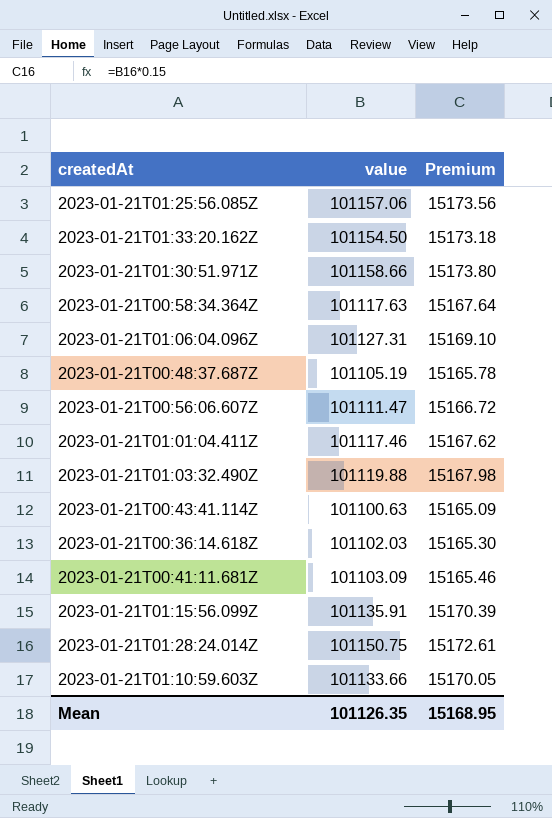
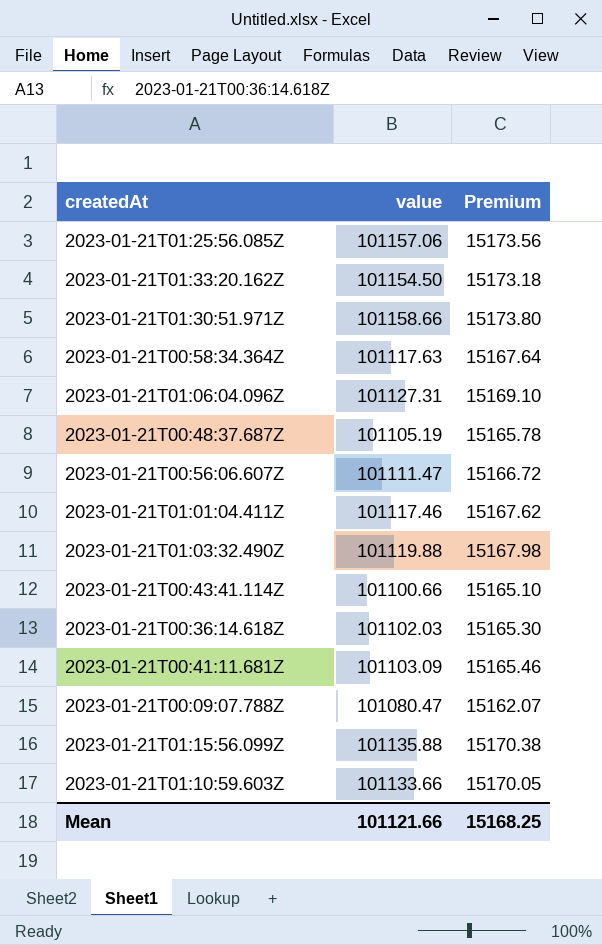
row 2023-01-21T01:28:24.014Z: 101150.75 | 15172.61 -> none
2023-01-21T00:43:41.114Z | value: 101100.63 -> 101100.66
2023-01-21T00:43:41.114Z | Premium: 15165.09 -> 15165.10
row 2023-01-21T00:09:07.788Z: none -> 101080.47 | 15162.07
2023-01-21T01:15:56.099Z | value: 101135.91 -> 101135.88
2023-01-21T01:15:56.099Z | Premium: 15170.39 -> 15170.38
Mean | value: 101126.35 -> 101121.66
Mean | Premium: 15168.95 -> 15168.25

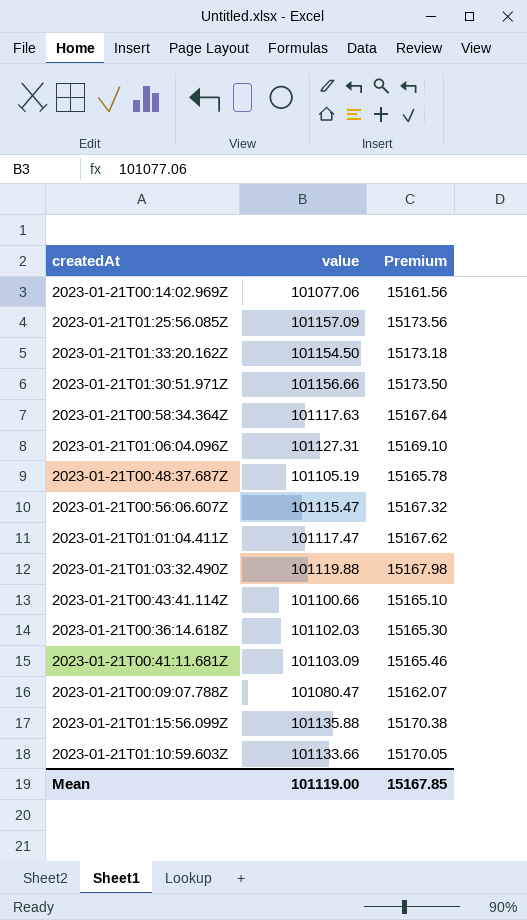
row 2023-01-21T00:14:02.969Z: none -> 101077.06 | 15161.56
2023-01-21T01:25:56.085Z | value: 101157.06 -> 101157.09
2023-01-21T01:30:51.971Z | value: 101158.66 -> 101156.66
2023-01-21T01:30:51.971Z | Premium: 15173.80 -> 15173.50
2023-01-21T00:56:06.607Z | value: 101111.47 -> 101115.47
2023-01-21T00:56:06.607Z | Premium: 15166.72 -> 15167.32
2023-01-21T01:01:04.411Z | value: 101117.46 -> 101117.47
Mean | value: 101121.66 -> 101119.00
Mean | Premium: 15168.25 -> 15167.85

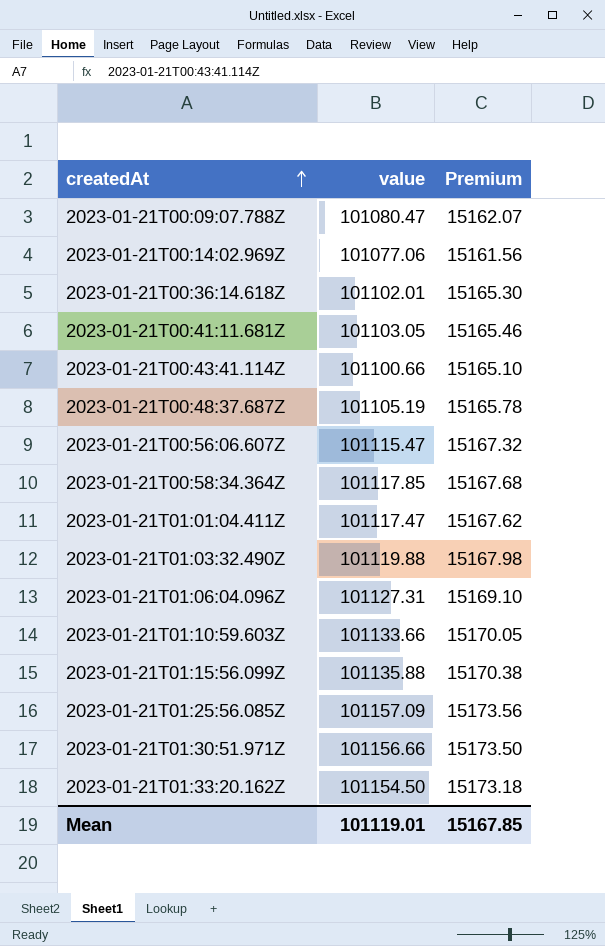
row order: none -> createdAt ascending
2023-01-21T00:36:14.618Z | value: 101102.03 -> 101102.01
2023-01-21T00:41:11.681Z | value: 101103.09 -> 101103.05
2023-01-21T00:58:34.364Z | value: 101117.63 -> 101117.85
2023-01-21T00:58:34.364Z | Premium: 15167.64 -> 15167.68
Mean | value: 101119.00 -> 101119.01

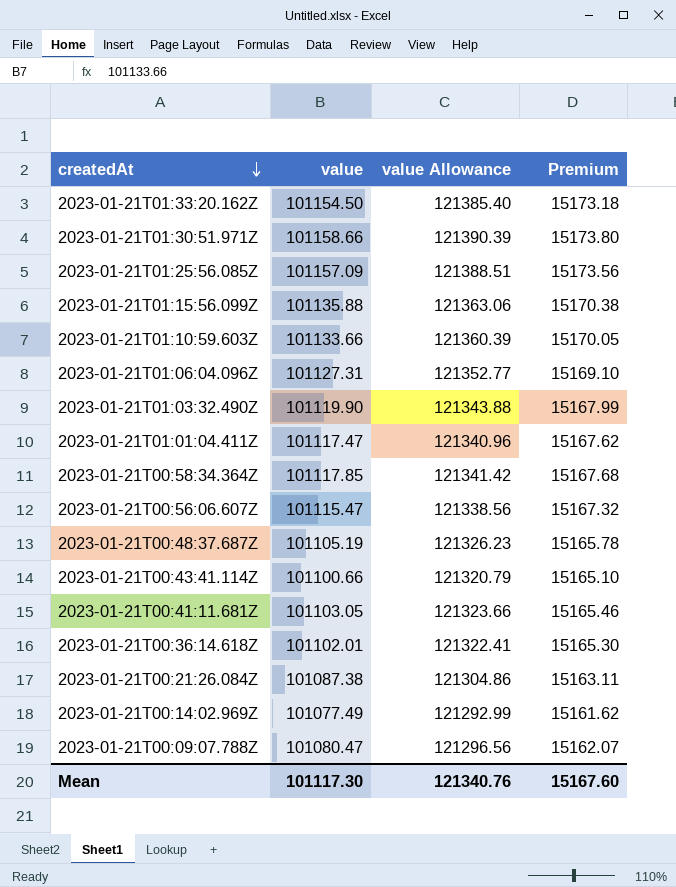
row order: createdAt ascending -> createdAt descending
column value Allowance | formula: none -> [value] * 1.2
2023-01-21T01:30:51.971Z | value: 101156.66 -> 101158.66
2023-01-21T01:30:51.971Z | Premium: 15173.50 -> 15173.80
2023-01-21T01:03:32.490Z | value: 101119.88 -> 101119.90
2023-01-21T01:03:32.490Z | Premium: 15167.98 -> 15167.99
row 2023-01-21T00:21:26.084Z: none -> 101087.38 | 121304.86 | 15163.11
2023-01-21T00:14:02.969Z | value: 101077.06 -> 101077.49
2023-01-21T00:14:02.969Z | Premium: 15161.56 -> 15161.62
Mean | value: 101119.01 -> 101117.30
Mean | Premium: 15167.85 -> 15167.60

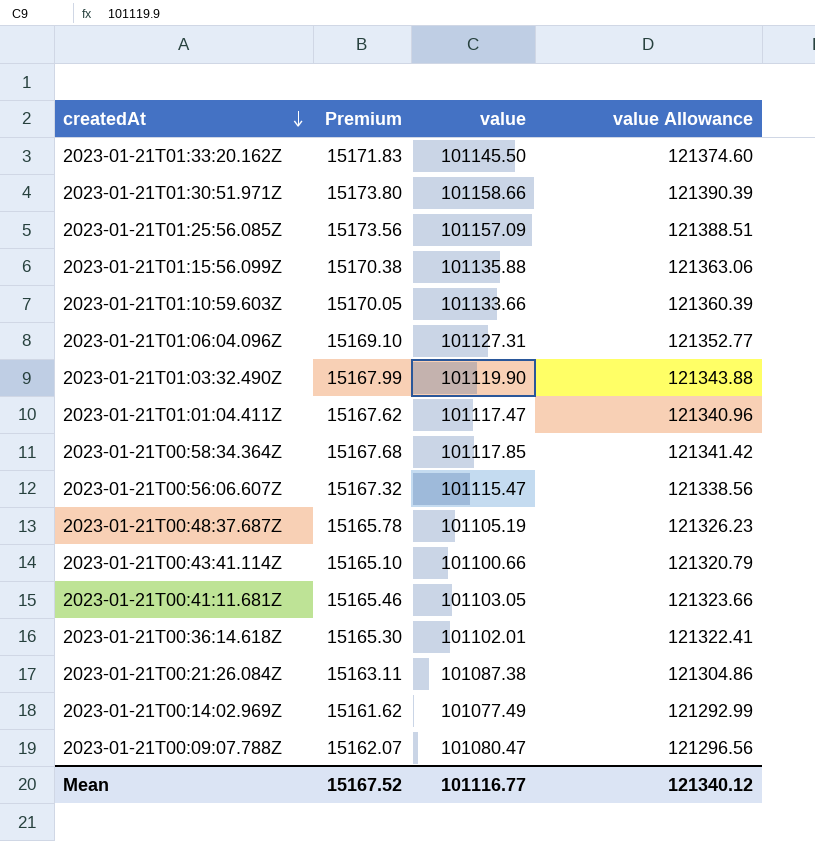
column Premium | position: 4 -> 2
2023-01-21T01:33:20.162Z | Premium: 15173.18 -> 15171.83
2023-01-21T01:33:20.162Z | value: 101154.50 -> 101145.50
2023-01-21T01:33:20.162Z | value Allowance: 121385.40 -> 121374.60
Mean | Premium: 15167.60 -> 15167.52
Mean | value: 101117.30 -> 101116.77
Mean | value Allowance: 121340.76 -> 121340.12

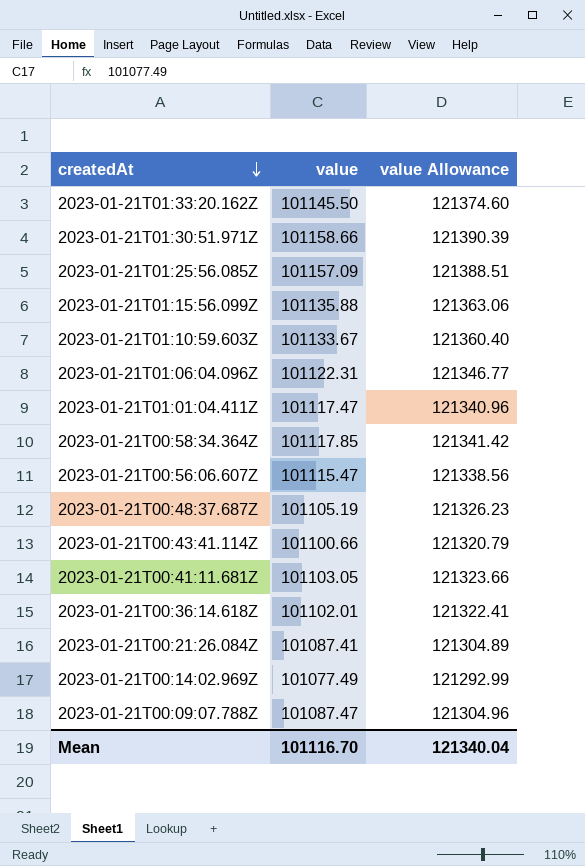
column Premium | formula: [value] * 0.15 -> none
row 2023-01-21T01:03:32.490Z: 15167.99 | 101119.90 | 121343.88 -> none
2023-01-21T01:10:59.603Z | value: 101133.66 -> 101133.67
2023-01-21T01:10:59.603Z | value Allowance: 121360.39 -> 121360.40
2023-01-21T01:06:04.096Z | value: 101127.31 -> 101122.31
2023-01-21T01:06:04.096Z | value Allowance: 121352.77 -> 121346.77
2023-01-21T00:21:26.084Z | value: 101087.38 -> 101087.41
2023-01-21T00:21:26.084Z | value Allowance: 121304.86 -> 121304.89
2023-01-21T00:09:07.788Z | value: 101080.47 -> 101087.47
2023-01-21T00:09:07.788Z | value Allowance: 121296.56 -> 121304.96
Mean | value: 101116.77 -> 101116.70
Mean | value Allowance: 121340.12 -> 121340.04

